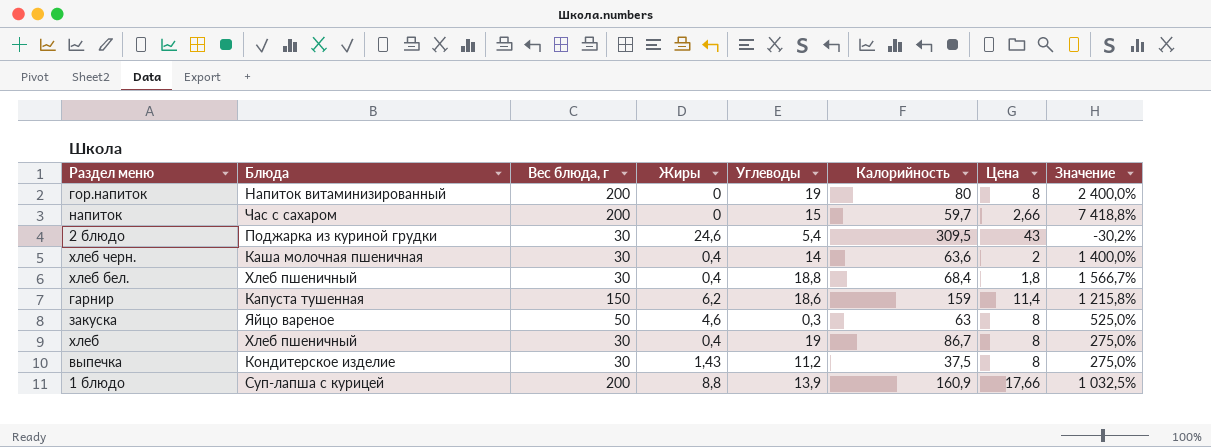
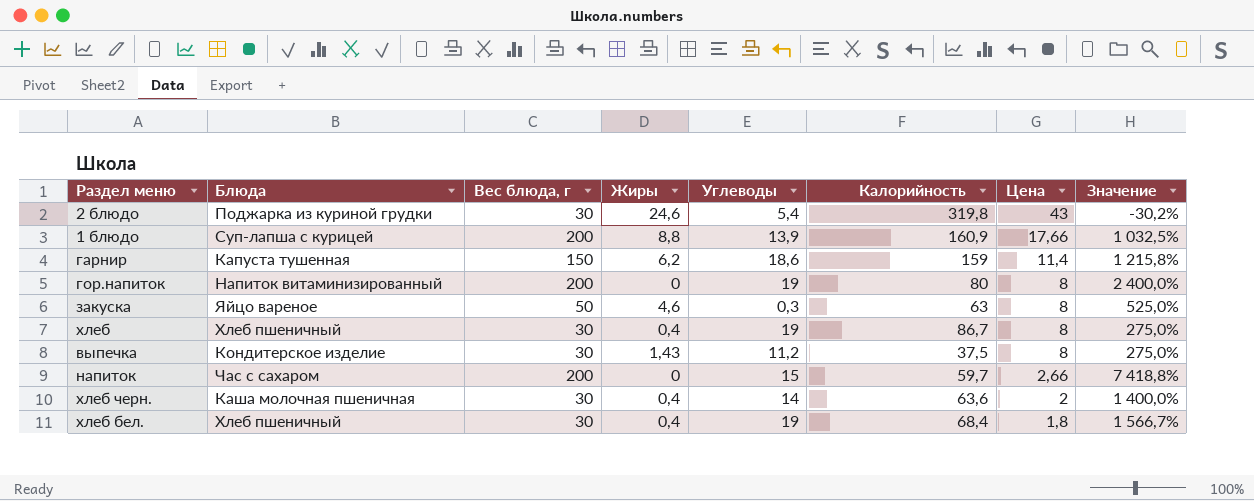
row order: none -> Цена descending
2 блюдо | Калорийность: 309,5 -> 319,8
хлеб бел. | Углеводы: 18,8 -> 19

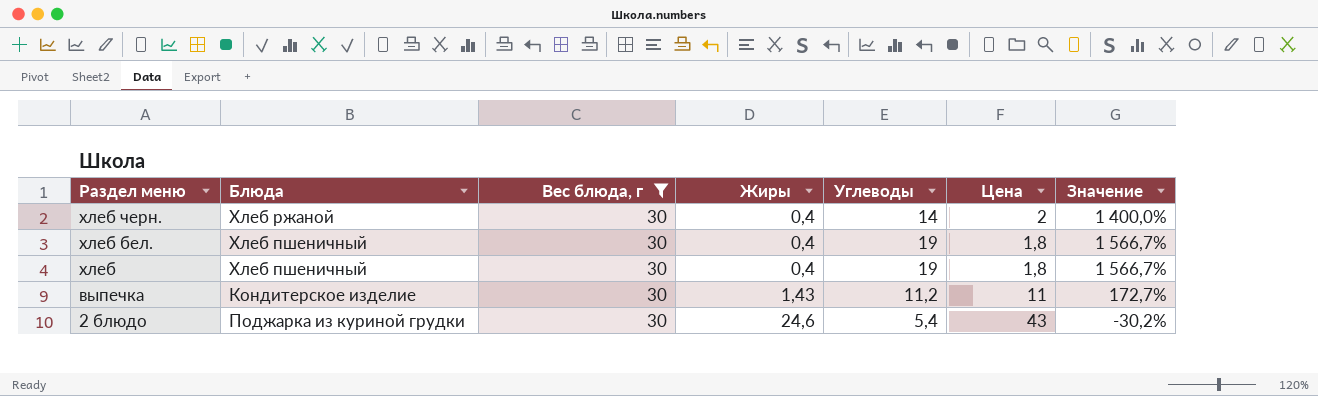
filter: none -> Вес блюда, г = 30
row order: Цена descending -> Раздел меню descending
column Калорийность | position: 6 -> none
хлеб черн. | Блюда: Каша молочная пшеничная -> Хлеб ржаной
хлеб | Цена: 8 -> 1,8
хлеб | Значение: 275,0% -> 1 566,7%
выпечка | Цена: 8 -> 11
выпечка | Значение: 275,0% -> 172,7%

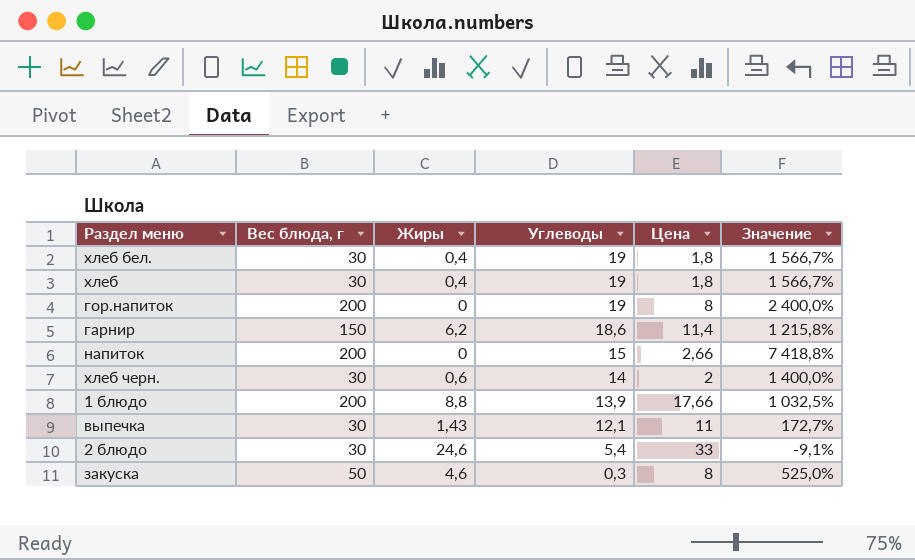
filter: Вес блюда, г = 30 -> none
row order: Раздел меню descending -> Углеводы descending
column Блюда | position: 2 -> none
хлеб черн. | Жиры: 0,4 -> 0,6
выпечка | Углеводы: 11,2 -> 12,1
2 блюдо | Цена: 43 -> 33
2 блюдо | Значение: -30,2% -> -9,1%

